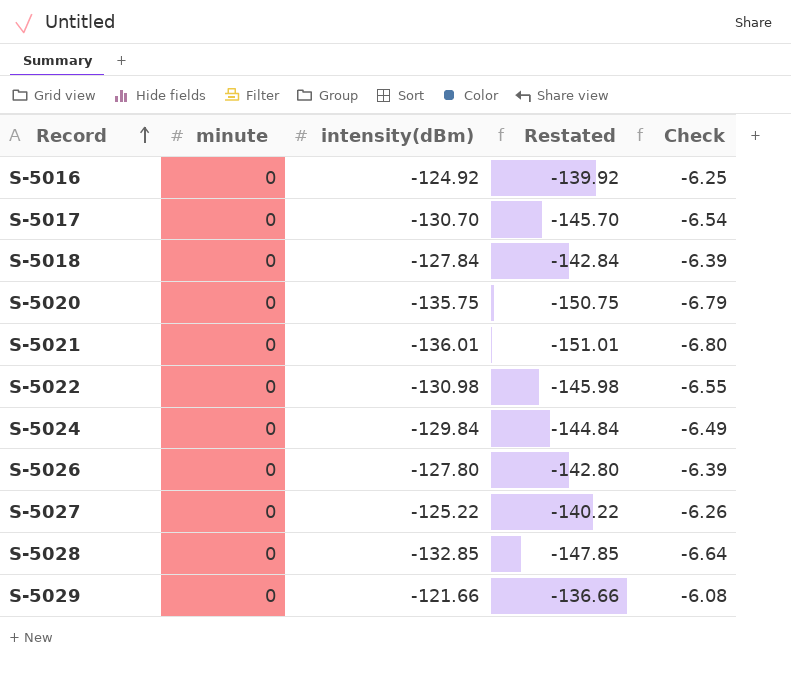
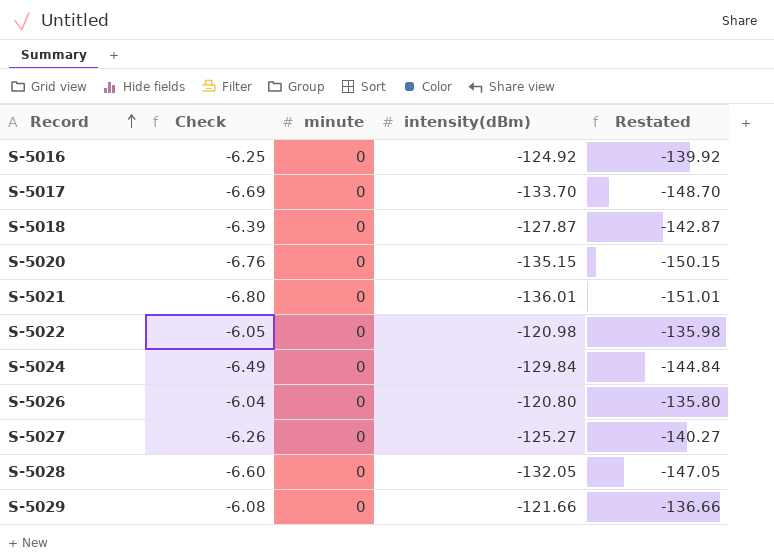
column Check | position: 5 -> 2
S-5017 | Check: -6.54 -> -6.69
S-5017 | intensity(dBm): -130.70 -> -133.70
S-5017 | Restated: -145.70 -> -148.70
S-5018 | intensity(dBm): -127.84 -> -127.87
S-5018 | Restated: -142.84 -> -142.87
S-5020 | Check: -6.79 -> -6.76
S-5020 | intensity(dBm): -135.75 -> -135.15
S-5020 | Restated: -150.75 -> -150.15
S-5022 | Check: -6.55 -> -6.05
S-5022 | intensity(dBm): -130.98 -> -120.98
S-5022 | Restated: -145.98 -> -135.98
S-5026 | Check: -6.39 -> -6.04
S-5026 | intensity(dBm): -127.80 -> -120.80
S-5026 | Restated: -142.80 -> -135.80
S-5027 | intensity(dBm): -125.22 -> -125.27
S-5027 | Restated: -140.22 -> -140.27
S-5028 | Check: -6.64 -> -6.60
S-5028 | intensity(dBm): -132.85 -> -132.05
S-5028 | Restated: -147.85 -> -147.05

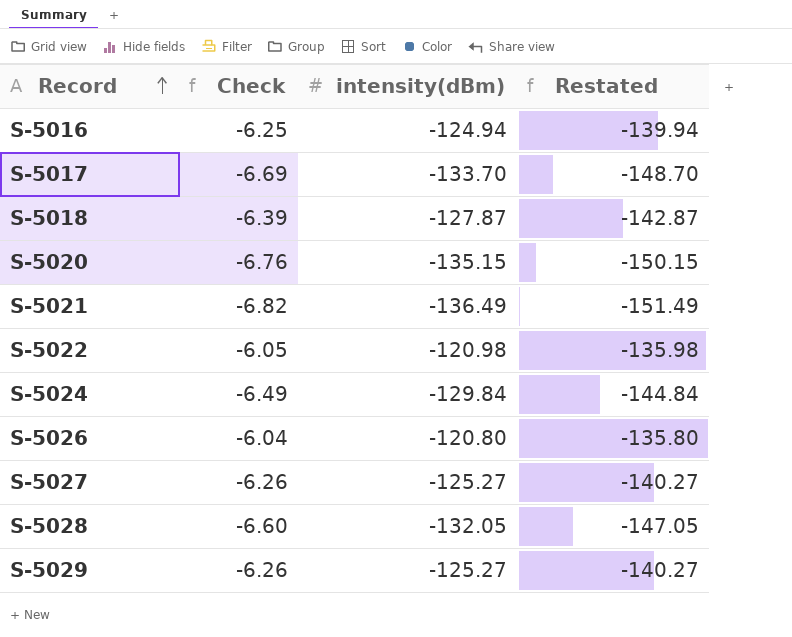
column minute | position: 3 -> none
S-5016 | intensity(dBm): -124.92 -> -124.94
S-5016 | Restated: -139.92 -> -139.94
S-5021 | Check: -6.80 -> -6.82
S-5021 | intensity(dBm): -136.01 -> -136.49
S-5021 | Restated: -151.01 -> -151.49
S-5029 | Check: -6.08 -> -6.26
S-5029 | intensity(dBm): -121.66 -> -125.27
S-5029 | Restated: -136.66 -> -140.27

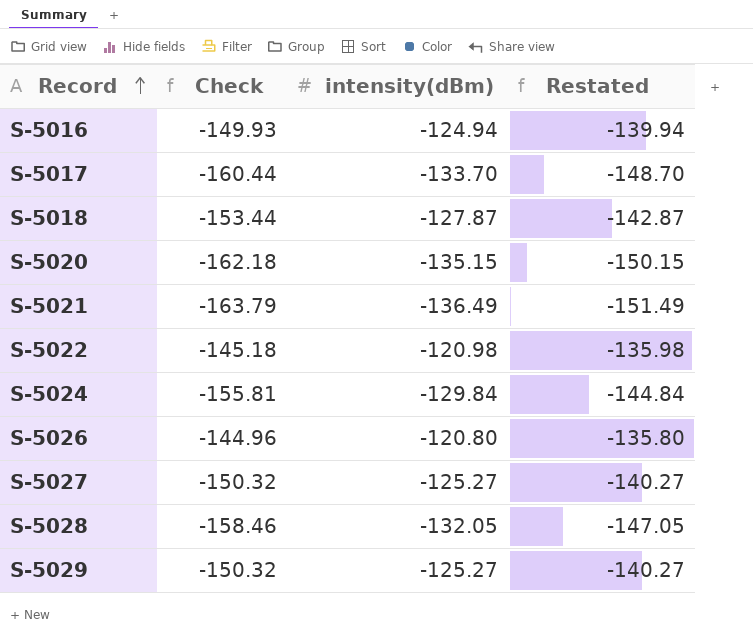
column Check | formula: [intensity(dBm)] * 0.05 -> [intensity(dBm)] * 1.2

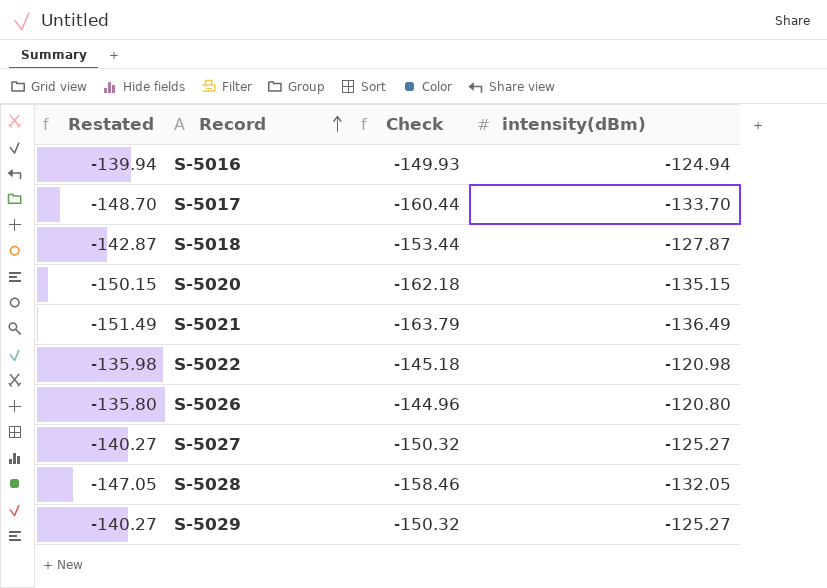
column Restated | position: 4 -> 1
row S-5024: -155.81 | -129.84 | -144.84 -> none

